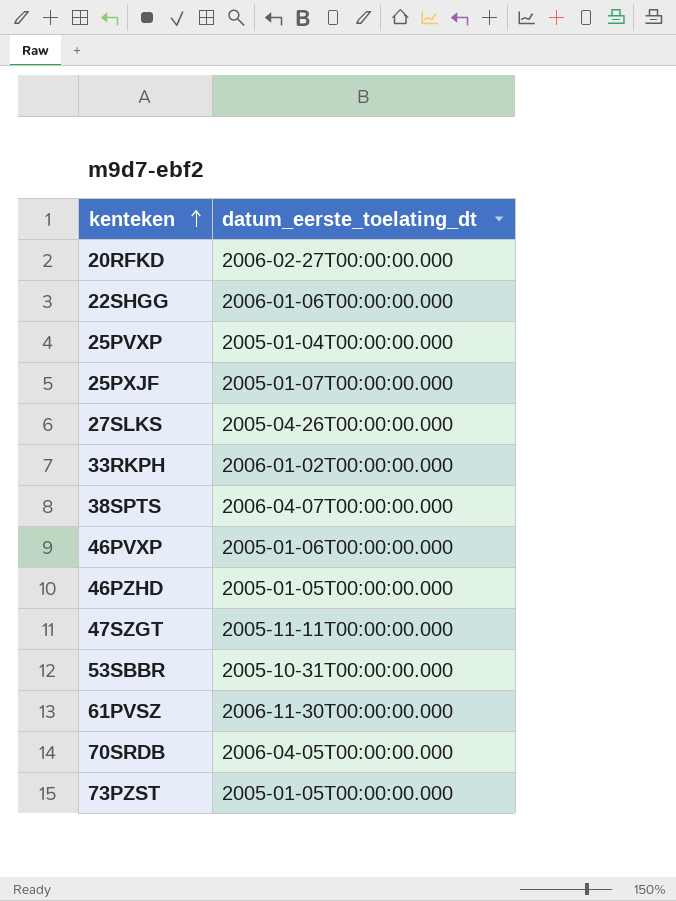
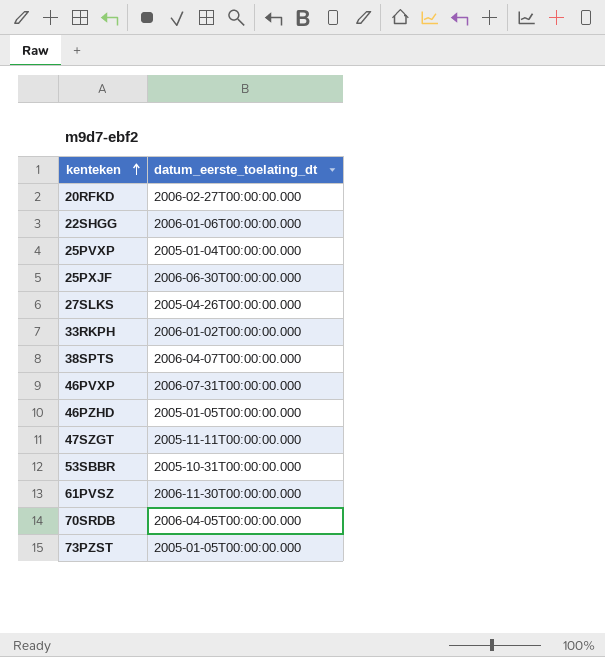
25PXJF | datum_eerste_toelating_dt: 2005-01-07T00:00:00.000 -> 2006-06-30T00:00:00.000
46PVXP | datum_eerste_toelating_dt: 2005-01-06T00:00:00.000 -> 2006-07-31T00:00:00.000

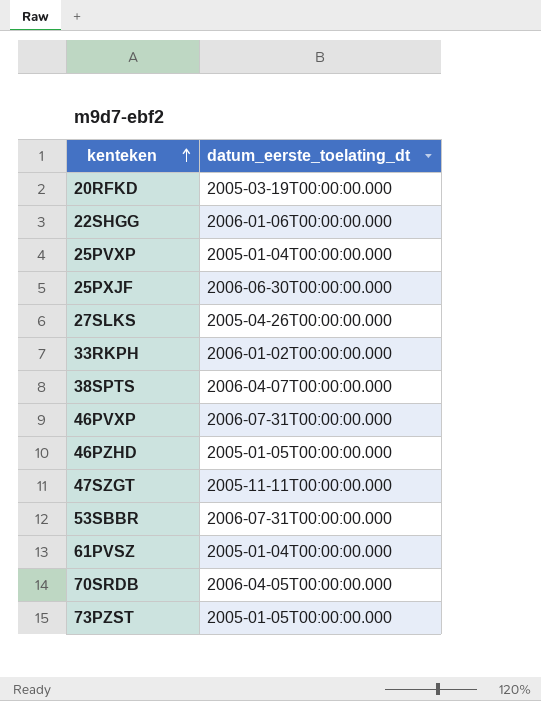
20RFKD | datum_eerste_toelating_dt: 2006-02-27T00:00:00.000 -> 2005-03-19T00:00:00.000
53SBBR | datum_eerste_toelating_dt: 2005-10-31T00:00:00.000 -> 2006-07-31T00:00:00.000
61PVSZ | datum_eerste_toelating_dt: 2006-11-30T00:00:00.000 -> 2005-01-04T00:00:00.000

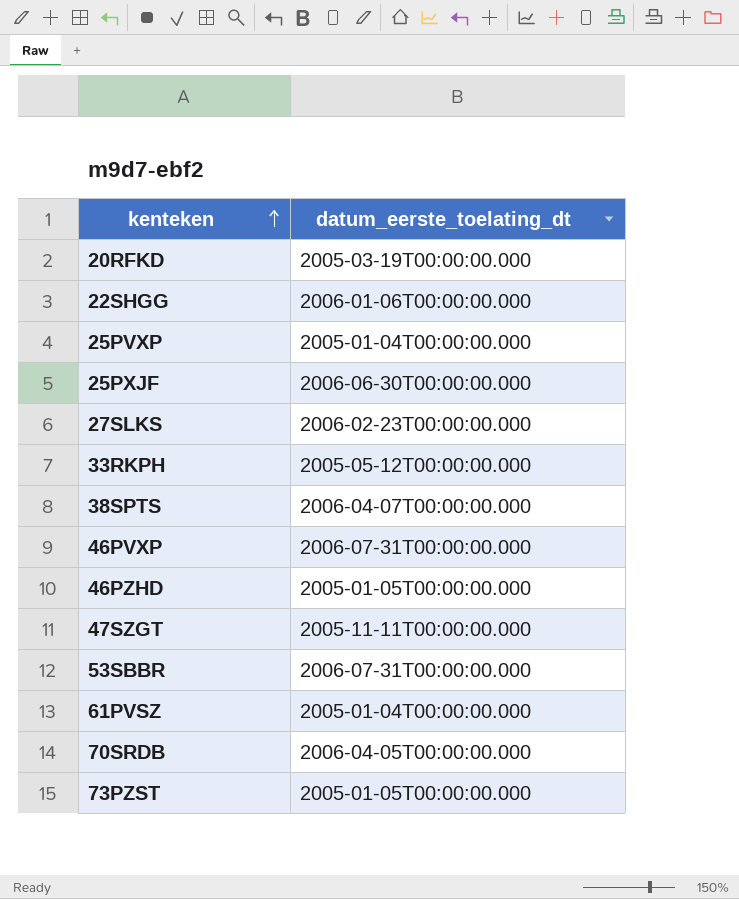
27SLKS | datum_eerste_toelating_dt: 2005-04-26T00:00:00.000 -> 2006-02-23T00:00:00.000
33RKPH | datum_eerste_toelating_dt: 2006-01-02T00:00:00.000 -> 2005-05-12T00:00:00.000

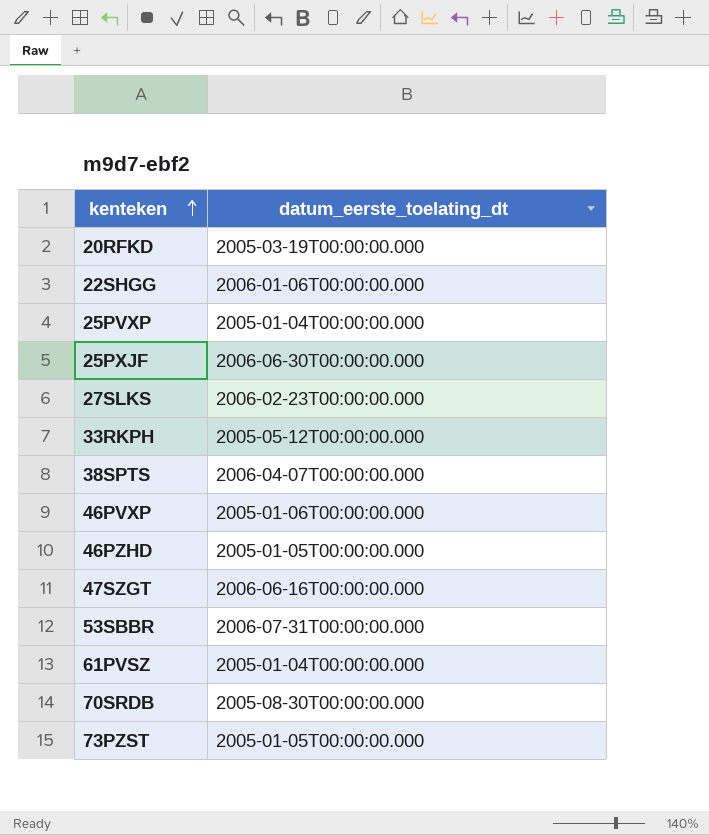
46PVXP | datum_eerste_toelating_dt: 2006-07-31T00:00:00.000 -> 2005-01-06T00:00:00.000
47SZGT | datum_eerste_toelating_dt: 2005-11-11T00:00:00.000 -> 2006-06-16T00:00:00.000
70SRDB | datum_eerste_toelating_dt: 2006-04-05T00:00:00.000 -> 2005-08-30T00:00:00.000

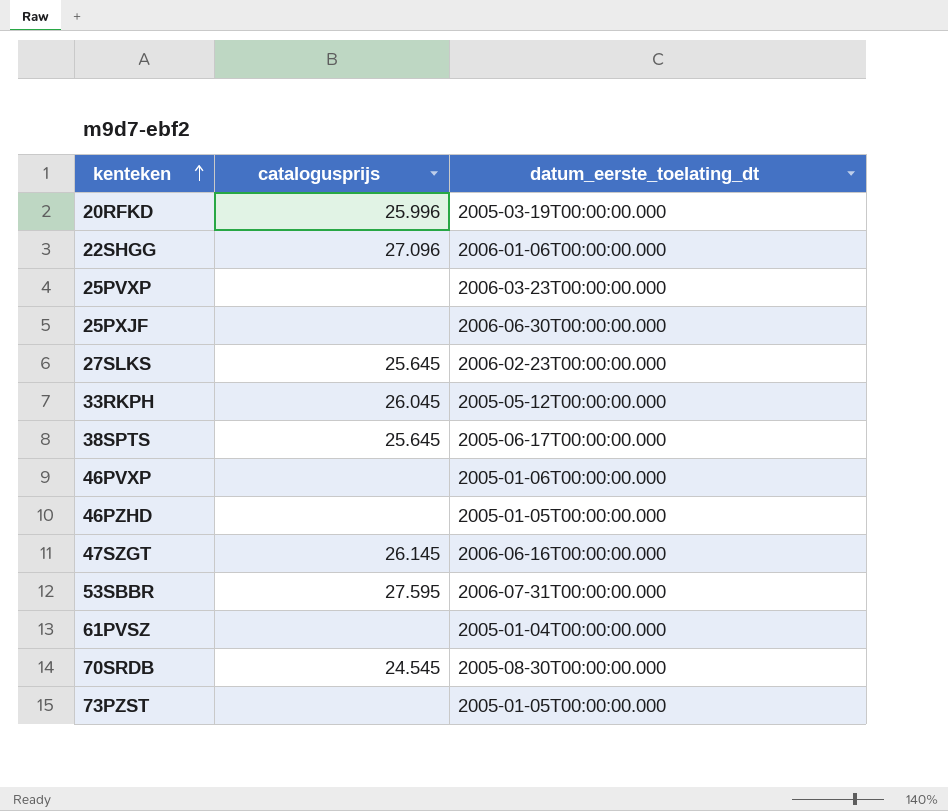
column catalogusprijs | position: none -> 2
25PVXP | datum_eerste_toelating_dt: 2005-01-04T00:00:00.000 -> 2006-03-23T00:00:00.000
38SPTS | datum_eerste_toelating_dt: 2006-04-07T00:00:00.000 -> 2005-06-17T00:00:00.000

